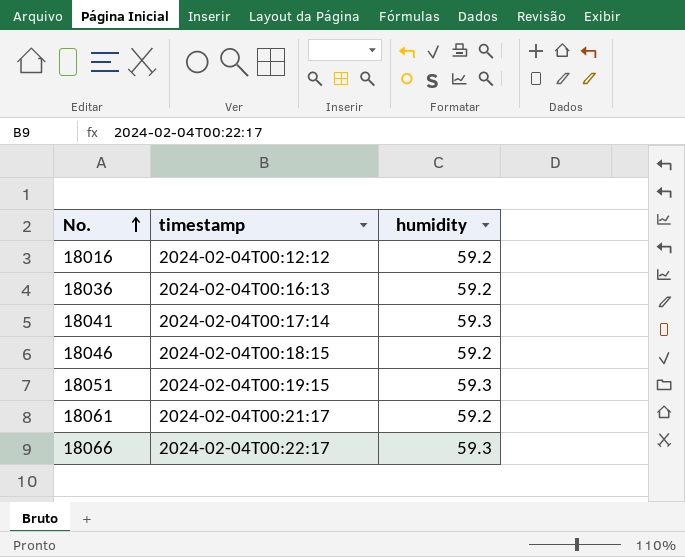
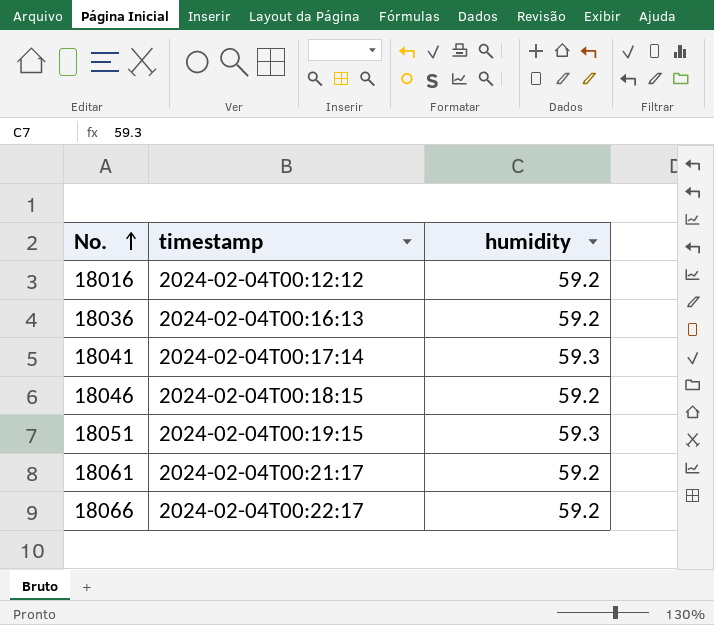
18066 | humidity: 59.3 -> 59.2

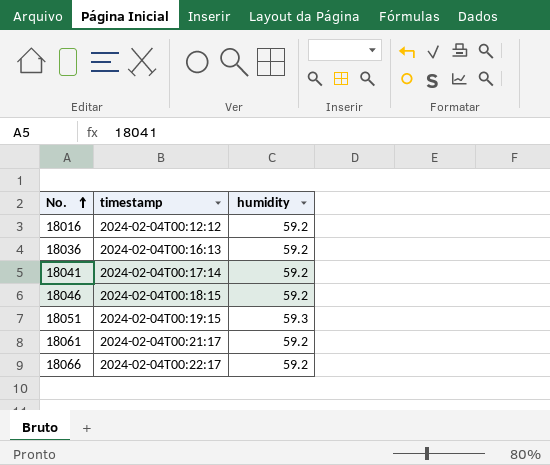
18041 | humidity: 59.3 -> 59.2

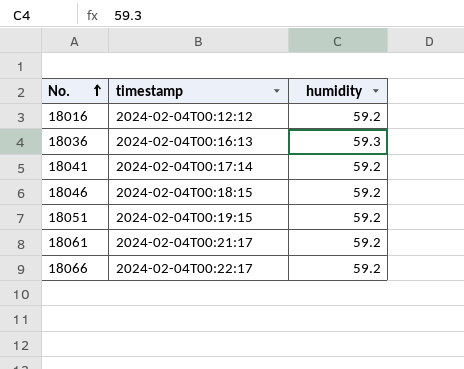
18036 | humidity: 59.2 -> 59.3
18051 | humidity: 59.3 -> 59.2

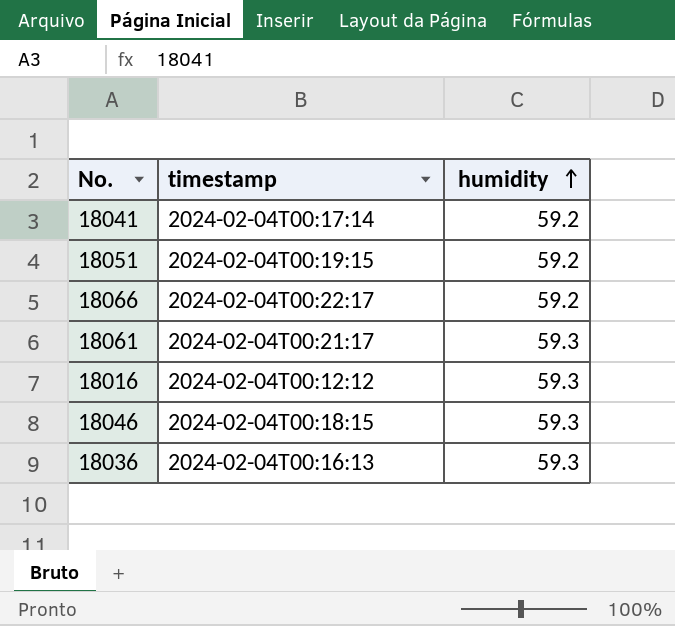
row order: No. ascending -> humidity ascending
18061 | humidity: 59.2 -> 59.3
18016 | humidity: 59.2 -> 59.3
18046 | humidity: 59.2 -> 59.3

